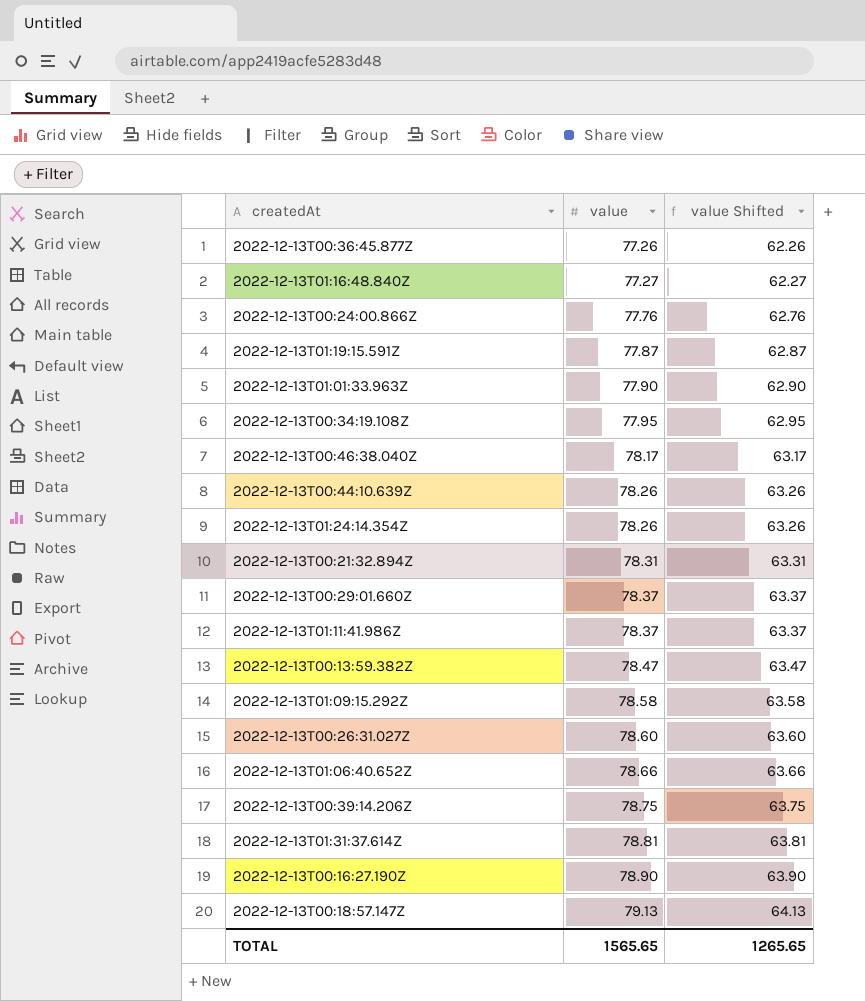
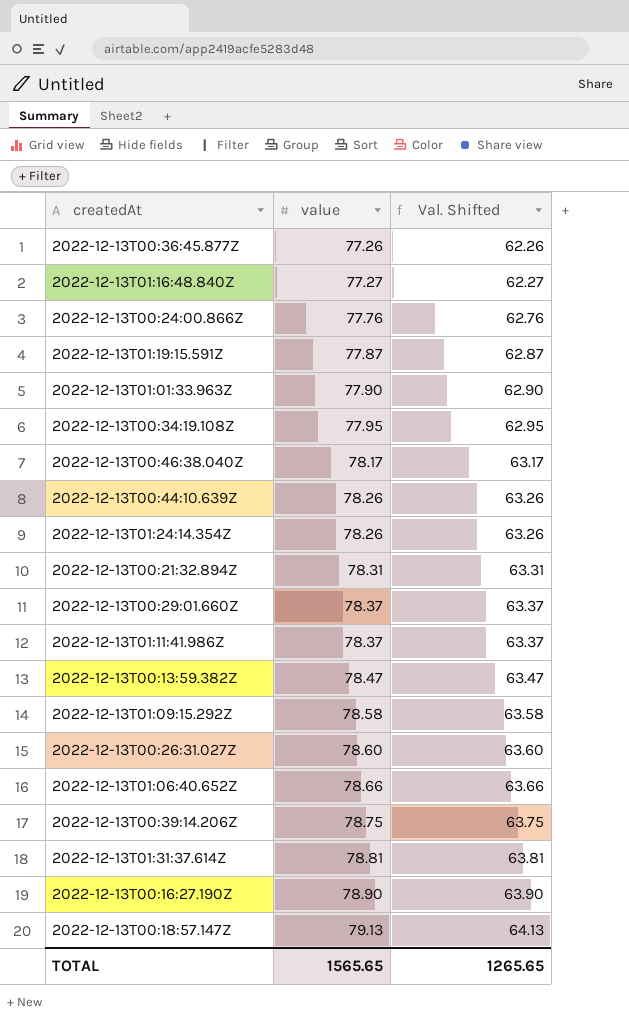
column name: value Shifted -> Val. Shifted

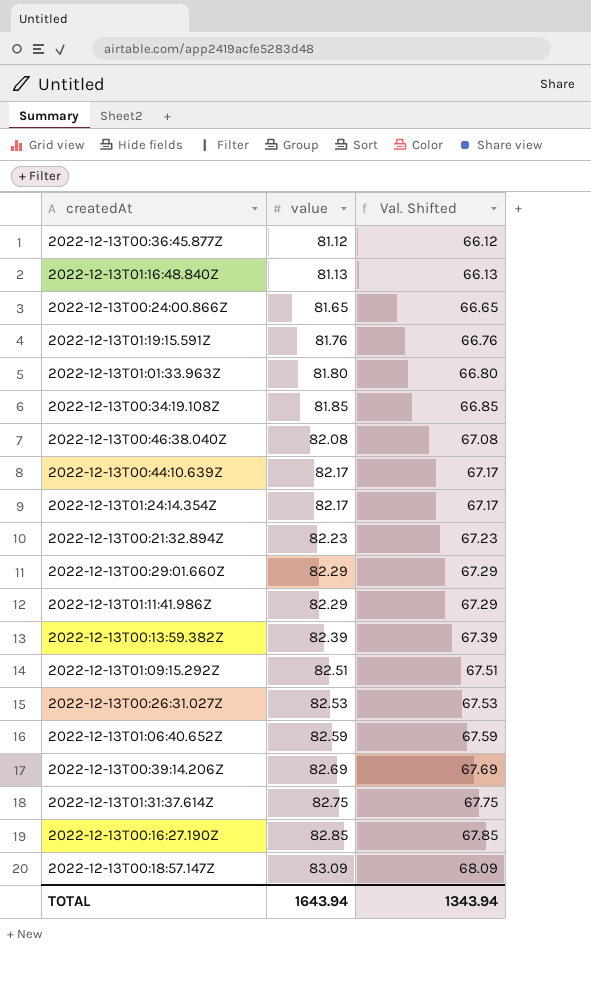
2022-12-13T00:36:45.877Z | value: 77.26 -> 81.12
2022-12-13T00:36:45.877Z | Val. Shifted: 62.26 -> 66.12
2022-12-13T01:16:48.840Z | value: 77.27 -> 81.13
2022-12-13T01:16:48.840Z | Val. Shifted: 62.27 -> 66.13
2022-12-13T00:24:00.866Z | value: 77.76 -> 81.65
2022-12-13T00:24:00.866Z | Val. Shifted: 62.76 -> 66.65
2022-12-13T01:19:15.591Z | value: 77.87 -> 81.76
2022-12-13T01:19:15.591Z | Val. Shifted: 62.87 -> 66.76
2022-12-13T01:01:33.963Z | value: 77.90 -> 81.80
2022-12-13T01:01:33.963Z | Val. Shifted: 62.90 -> 66.80
2022-12-13T00:34:19.108Z | value: 77.95 -> 81.85
2022-12-13T00:34:19.108Z | Val. Shifted: 62.95 -> 66.85
2022-12-13T00:46:38.040Z | value: 78.17 -> 82.08
2022-12-13T00:46:38.040Z | Val. Shifted: 63.17 -> 67.08
2022-12-13T00:44:10.639Z | value: 78.26 -> 82.17
2022-12-13T00:44:10.639Z | Val. Shifted: 63.26 -> 67.17
2022-12-13T01:24:14.354Z | value: 78.26 -> 82.17
2022-12-13T01:24:14.354Z | Val. Shifted: 63.26 -> 67.17
2022-12-13T00:21:32.894Z | value: 78.31 -> 82.23
2022-12-13T00:21:32.894Z | Val. Shifted: 63.31 -> 67.23
2022-12-13T00:29:01.660Z | value: 78.37 -> 82.29
2022-12-13T00:29:01.660Z | Val. Shifted: 63.37 -> 67.29
2022-12-13T01:11:41.986Z | value: 78.37 -> 82.29
2022-12-13T01:11:41.986Z | Val. Shifted: 63.37 -> 67.29
2022-12-13T00:13:59.382Z | value: 78.47 -> 82.39
2022-12-13T00:13:59.382Z | Val. Shifted: 63.47 -> 67.39
2022-12-13T01:09:15.292Z | value: 78.58 -> 82.51
2022-12-13T01:09:15.292Z | Val. Shifted: 63.58 -> 67.51
2022-12-13T00:26:31.027Z | value: 78.60 -> 82.53
2022-12-13T00:26:31.027Z | Val. Shifted: 63.60 -> 67.53
2022-12-13T01:06:40.652Z | value: 78.66 -> 82.59
2022-12-13T01:06:40.652Z | Val. Shifted: 63.66 -> 67.59
2022-12-13T00:39:14.206Z | value: 78.75 -> 82.69
2022-12-13T00:39:14.206Z | Val. Shifted: 63.75 -> 67.69
2022-12-13T01:31:37.614Z | value: 78.81 -> 82.75
2022-12-13T01:31:37.614Z | Val. Shifted: 63.81 -> 67.75
2022-12-13T00:16:27.190Z | value: 78.90 -> 82.85
2022-12-13T00:16:27.190Z | Val. Shifted: 63.90 -> 67.85
2022-12-13T00:18:57.147Z | value: 79.13 -> 83.09
2022-12-13T00:18:57.147Z | Val. Shifted: 64.13 -> 68.09
TOTAL | value: 1565.65 -> 1643.94
TOTAL | Val. Shifted: 1265.65 -> 1343.94

